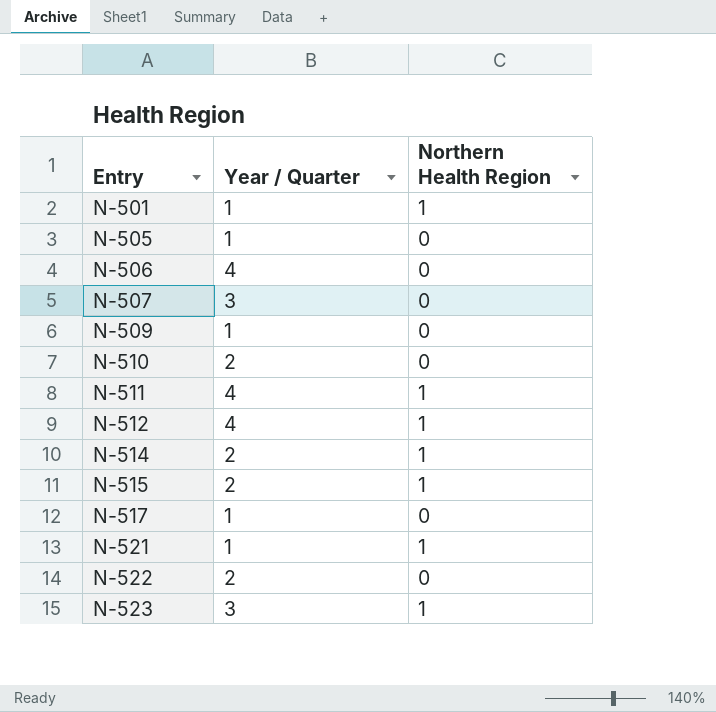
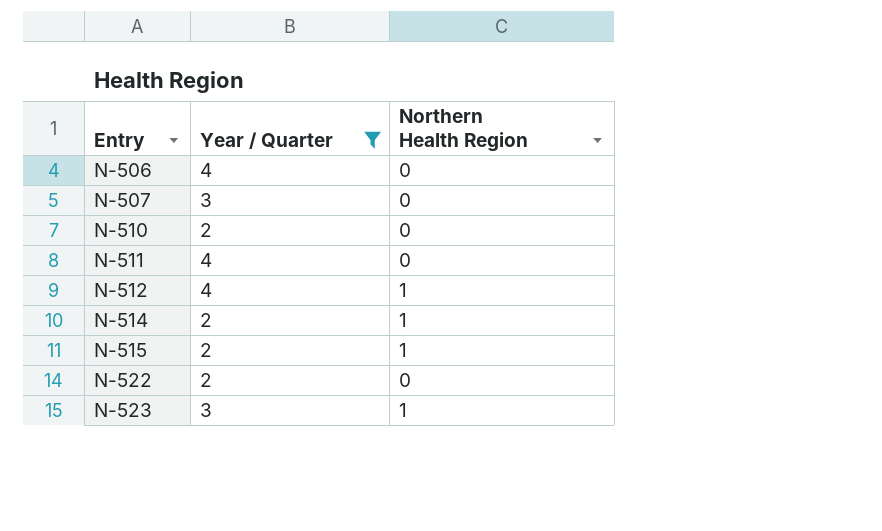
filter: none -> Year / Quarter != 1
N-511 | Northern Health Region: 1 -> 0

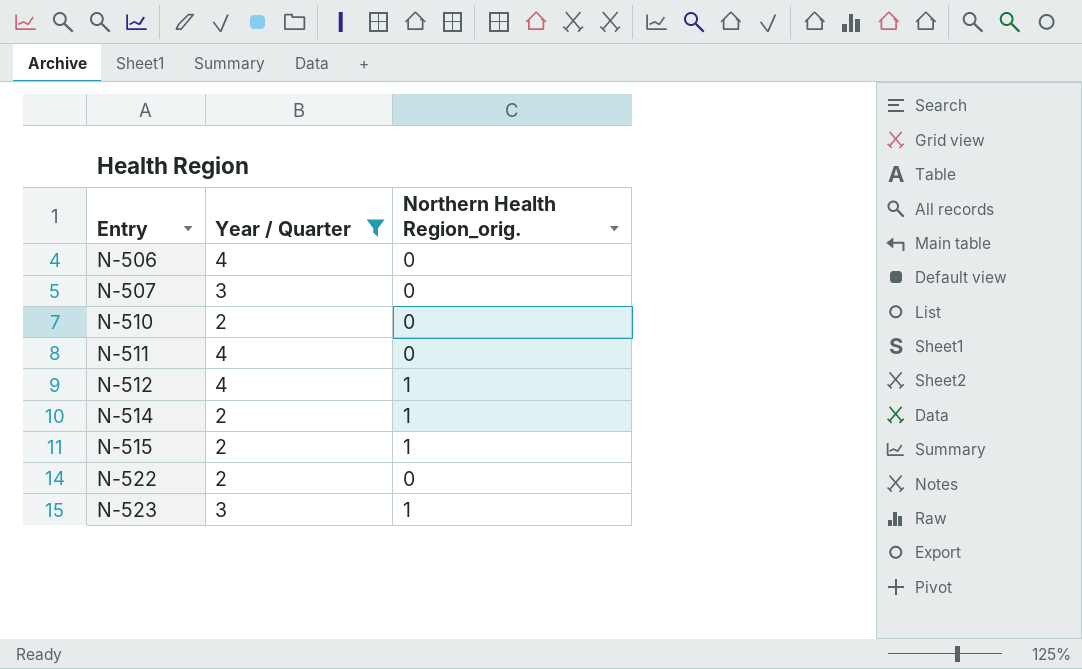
column name: Northern Health Region -> Northern Health Region_orig.

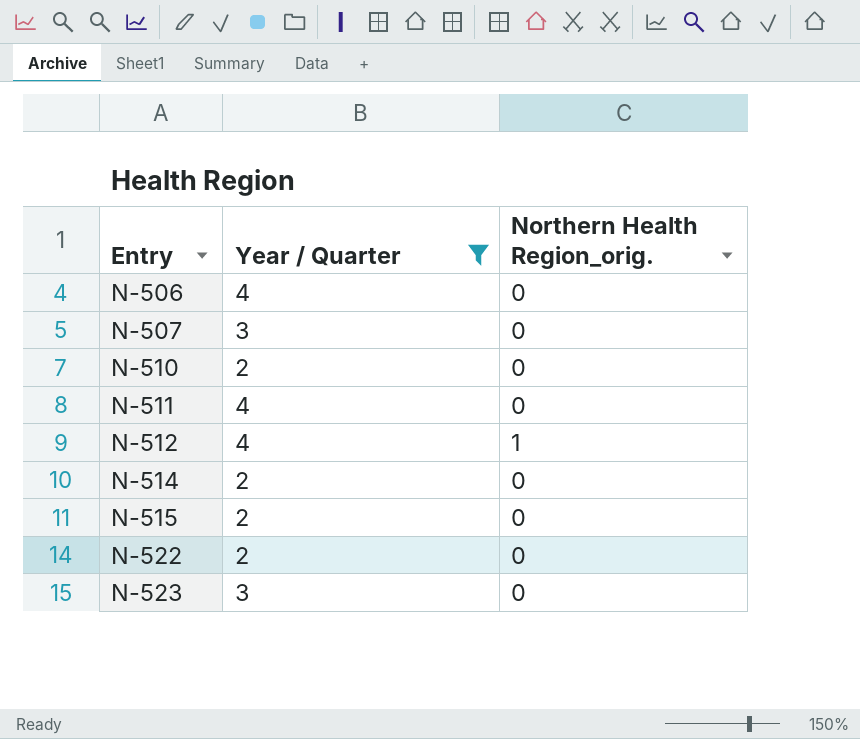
N-514 | Northern Health Region_orig.: 1 -> 0
N-515 | Northern Health Region_orig.: 1 -> 0
N-523 | Northern Health Region_orig.: 1 -> 0

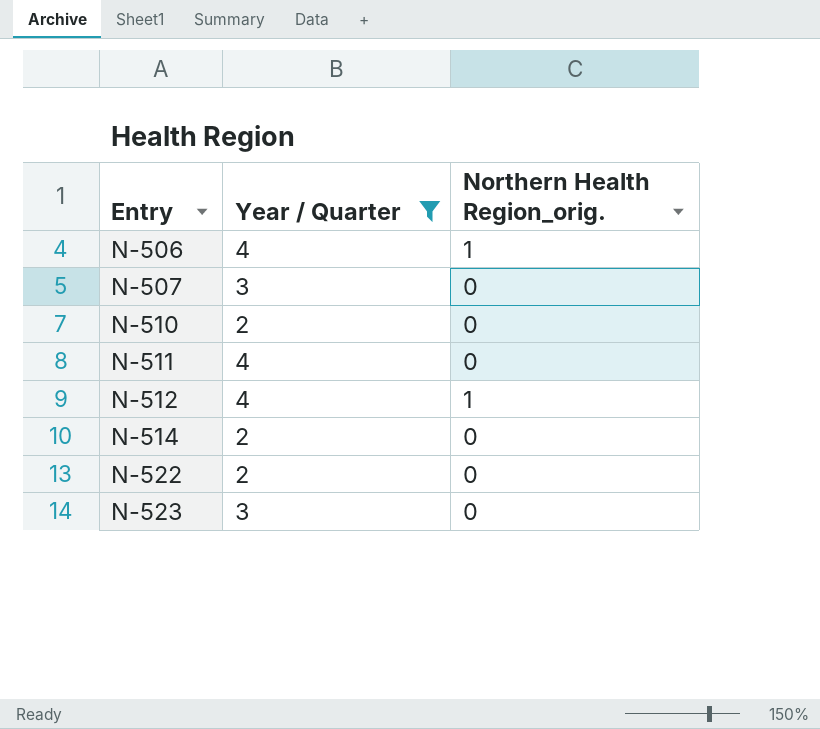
row N-515: 2 | 0 -> none
N-506 | Northern Health Region_orig.: 0 -> 1

